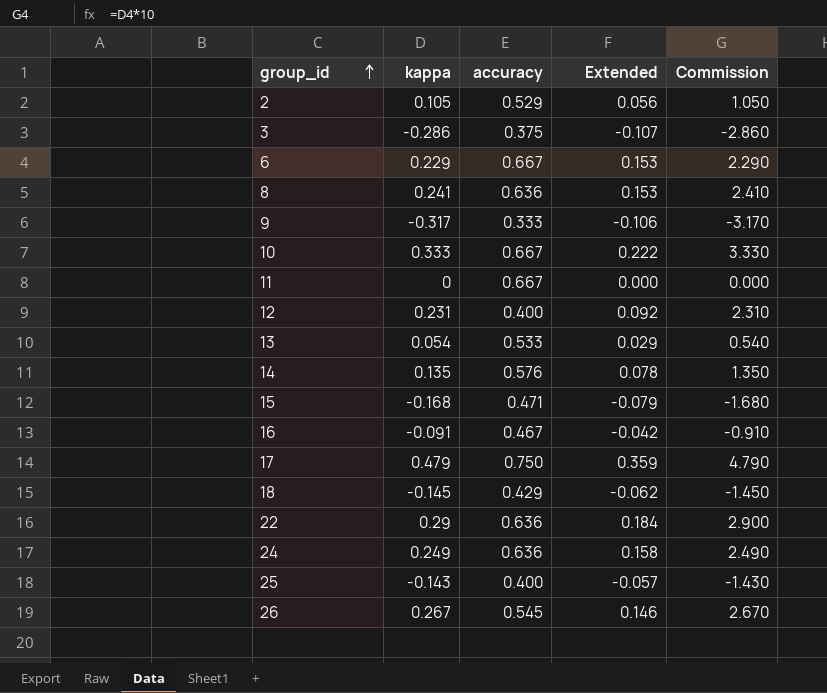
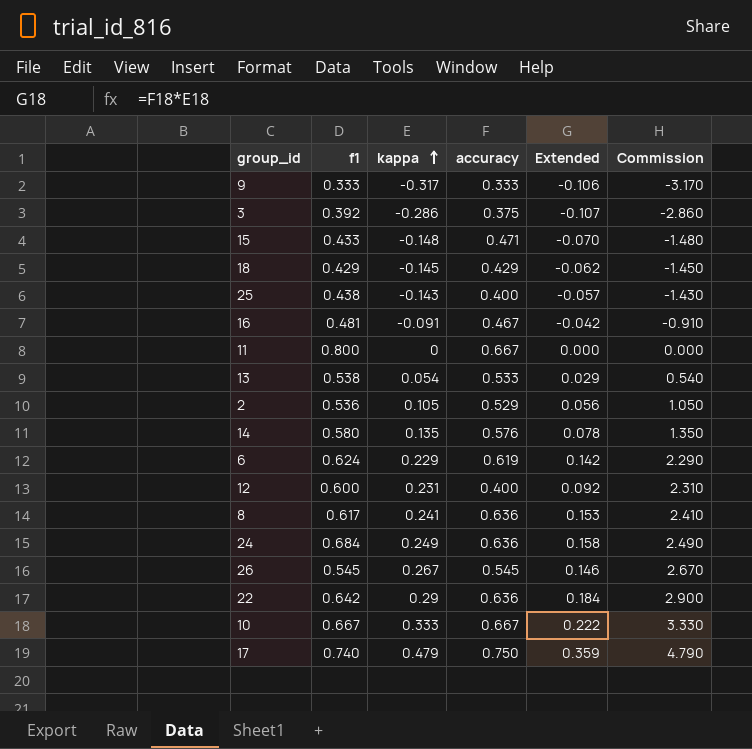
row order: group_id ascending -> kappa ascending
column f1 | position: none -> 2
15 | kappa: -0.168 -> -0.148
15 | Extended: -0.079 -> -0.070
15 | Commission: -1.680 -> -1.480
6 | accuracy: 0.667 -> 0.619
6 | Extended: 0.153 -> 0.142

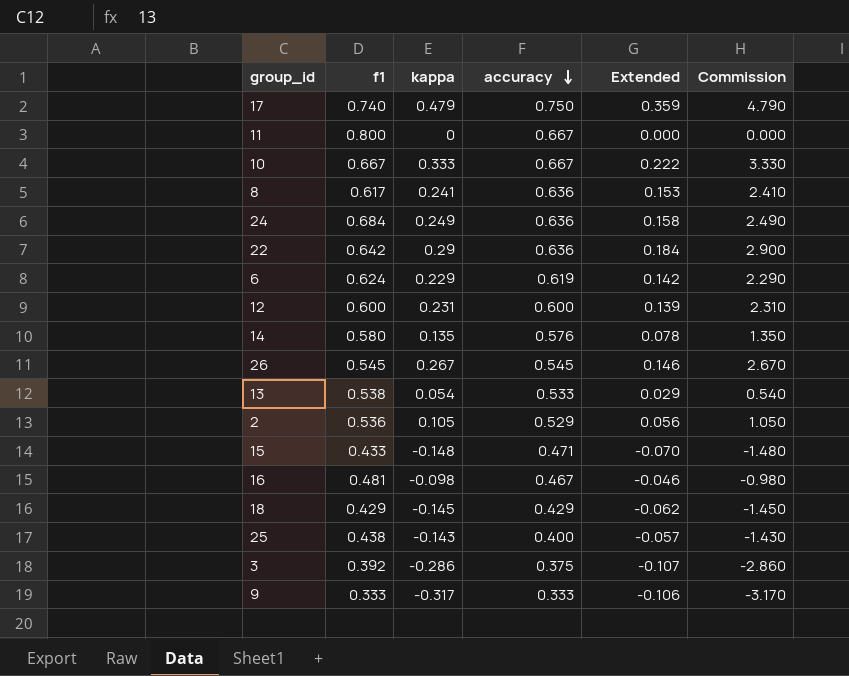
row order: kappa ascending -> accuracy descending
12 | accuracy: 0.400 -> 0.600
12 | Extended: 0.092 -> 0.139
16 | kappa: -0.091 -> -0.098
16 | Extended: -0.042 -> -0.046
16 | Commission: -0.910 -> -0.980

